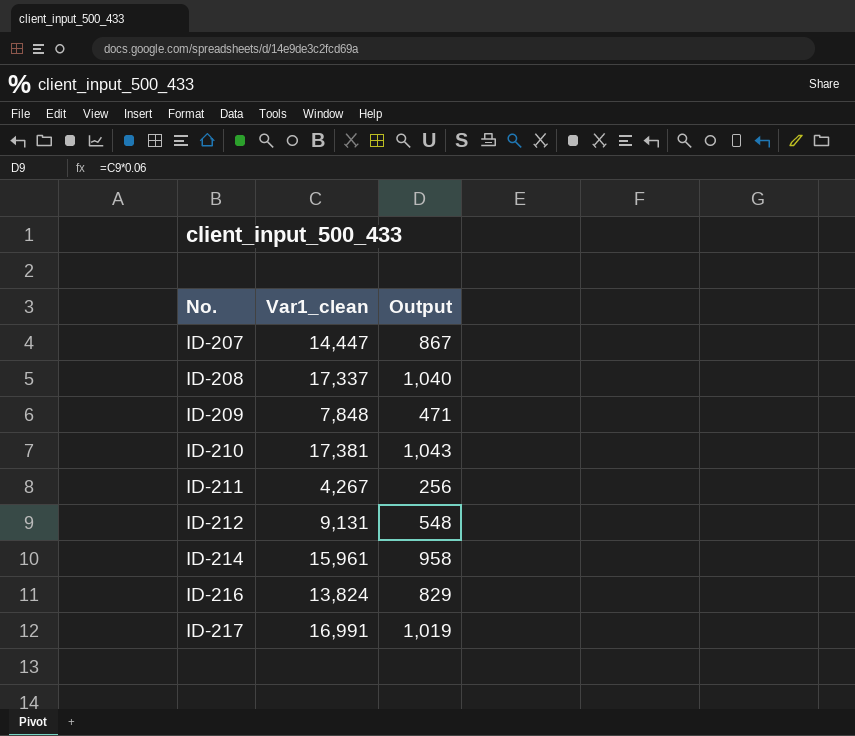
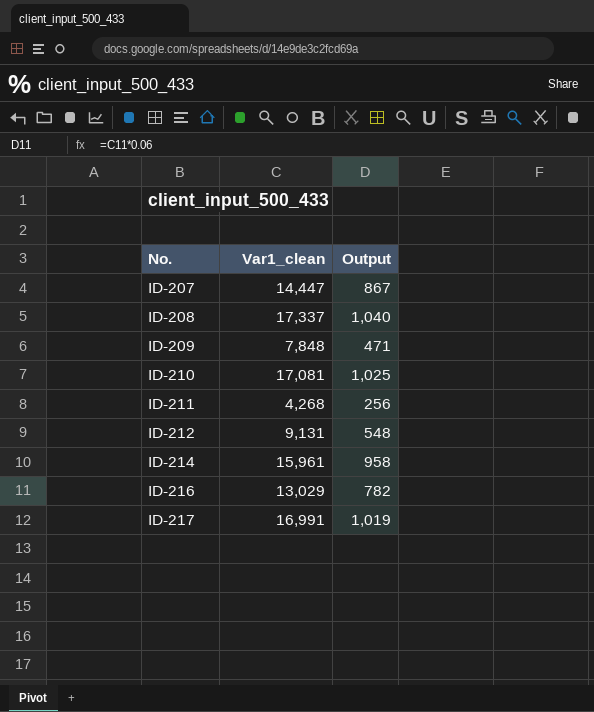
ID-210 | Var1_clean: 17,381 -> 17,081
ID-210 | Output: 1,043 -> 1,025
ID-211 | Var1_clean: 4,267 -> 4,268
ID-216 | Var1_clean: 13,824 -> 13,029
ID-216 | Output: 829 -> 782

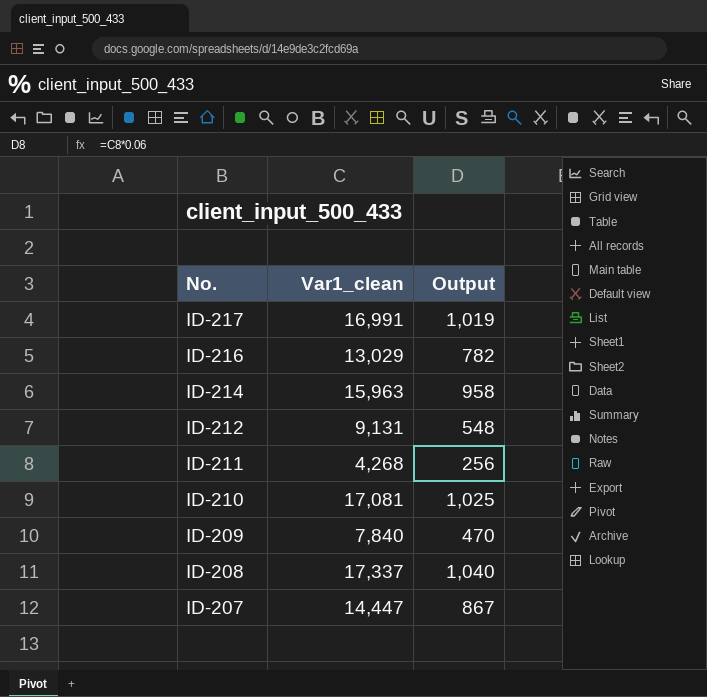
row order: No. ascending -> No. descending
ID-214 | Var1_clean: 15,961 -> 15,963
ID-209 | Var1_clean: 7,848 -> 7,840
ID-209 | Output: 471 -> 470

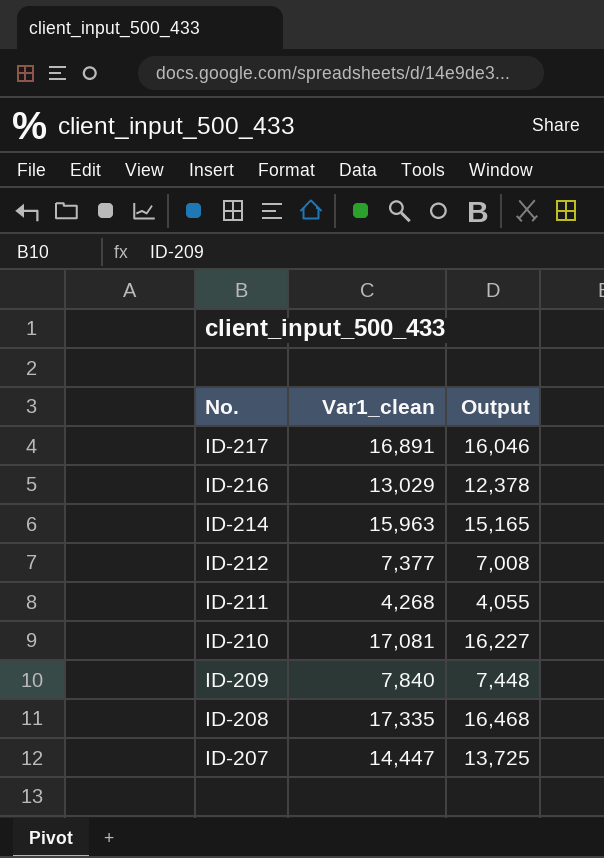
column Output | formula: [Var1_clean] * 0.06 -> [Var1_clean] * 0.95
ID-217 | Var1_clean: 16,991 -> 16,891
ID-212 | Var1_clean: 9,131 -> 7,377
ID-208 | Var1_clean: 17,337 -> 17,335

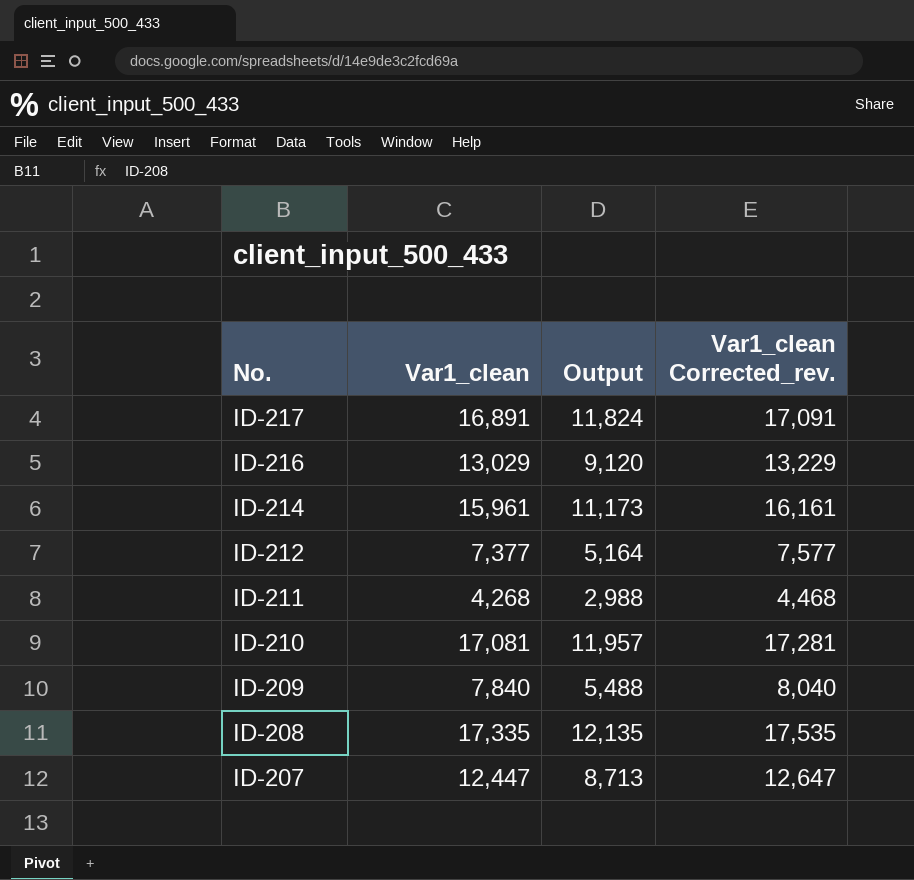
column Output | formula: [Var1_clean] * 0.95 -> [Var1_clean] * 0.7
column Var1_clean Corrected_rev. | formula: none -> [Var1_clean] + 200
ID-214 | Var1_clean: 15,963 -> 15,961
ID-207 | Var1_clean: 14,447 -> 12,447

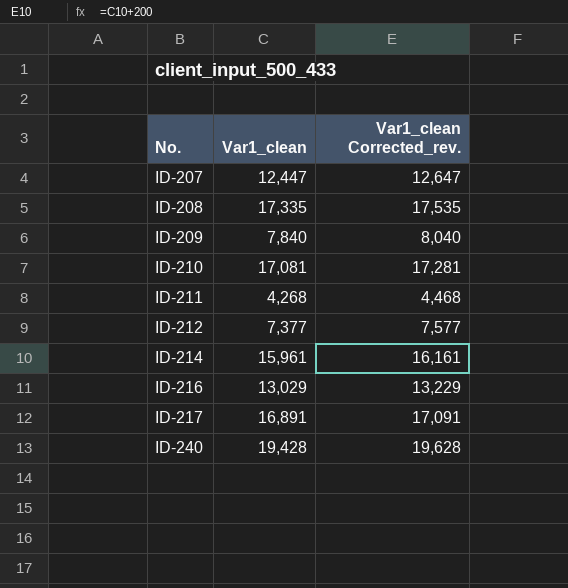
row order: No. descending -> No. ascending
column Output | formula: [Var1_clean] * 0.7 -> none
row ID-240: none -> 19,428 | 19,628

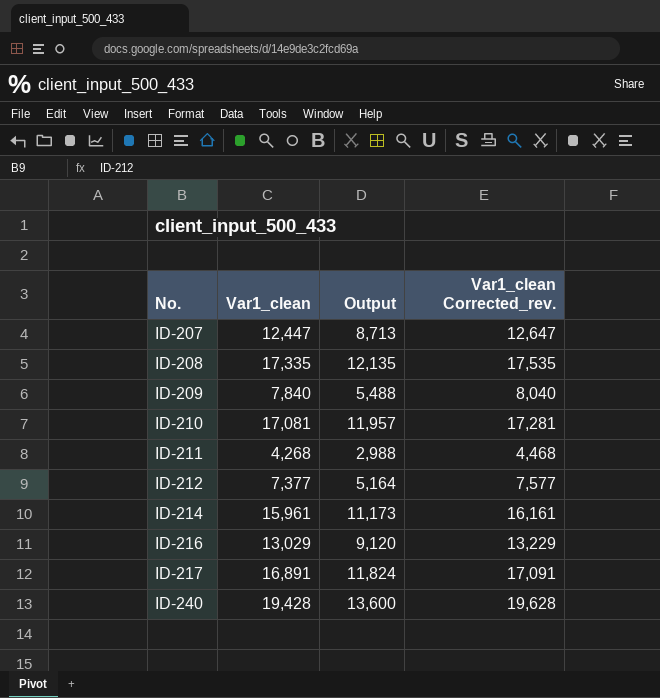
column Output | formula: none -> [Var1_clean] * 0.7

